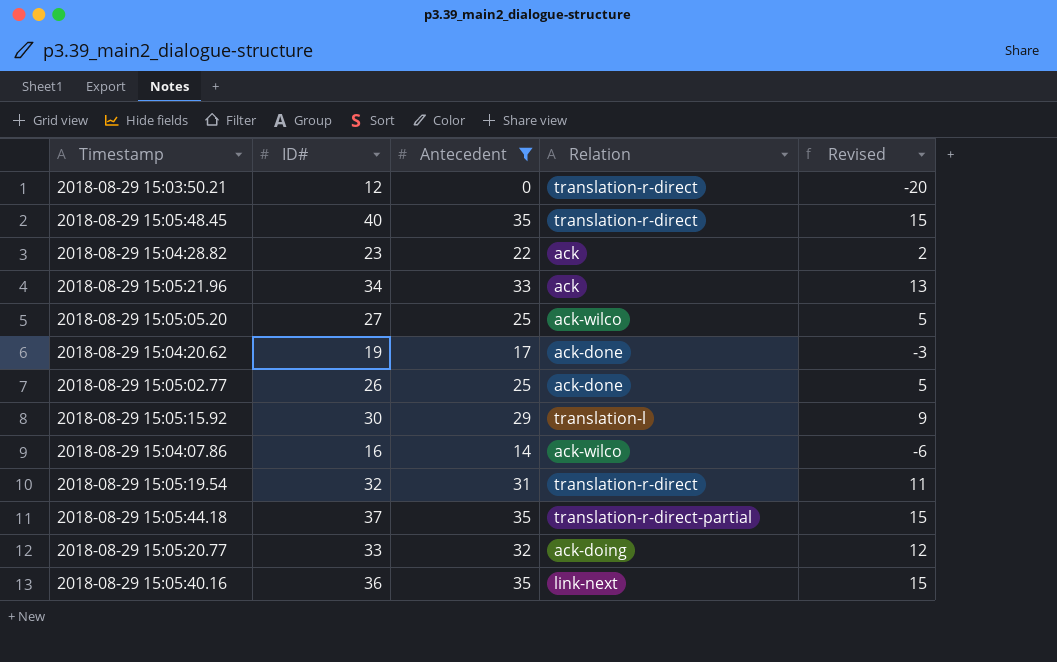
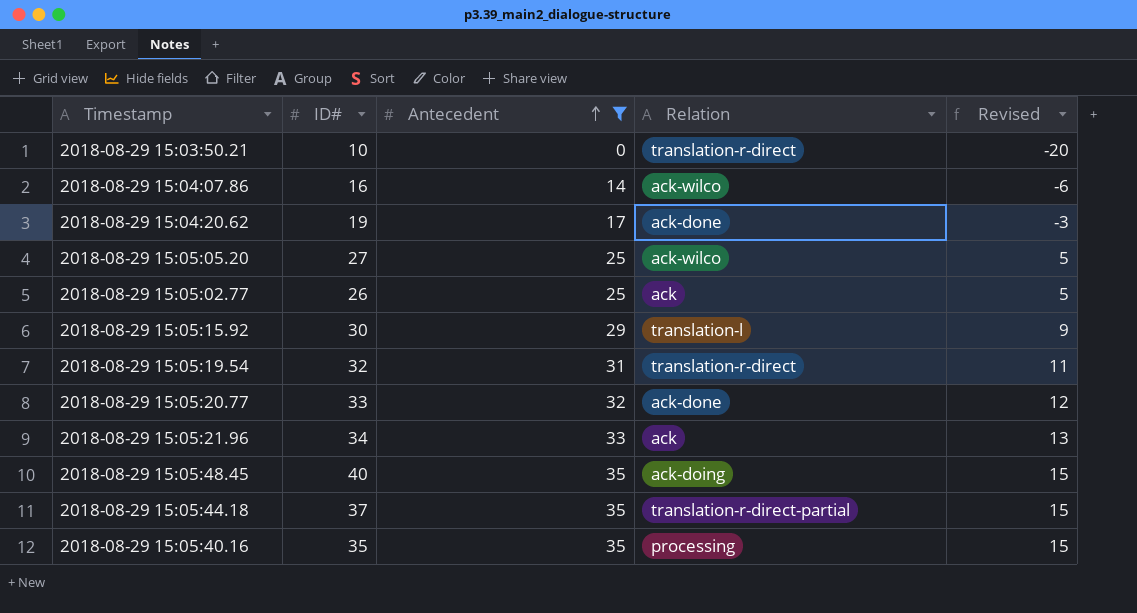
row order: none -> Antecedent ascending
row 2018-08-29 15:04:28.82: 23 | 22 | ack | 2 -> none
2018-08-29 15:03:50.21 | ID#: 12 -> 10
2018-08-29 15:05:02.77 | Relation: ack-done -> ack
2018-08-29 15:05:20.77 | Relation: ack-doing -> ack-done
2018-08-29 15:05:48.45 | Relation: translation-r-direct -> ack-doing
2018-08-29 15:05:40.16 | ID#: 36 -> 35
2018-08-29 15:05:40.16 | Relation: link-next -> processing

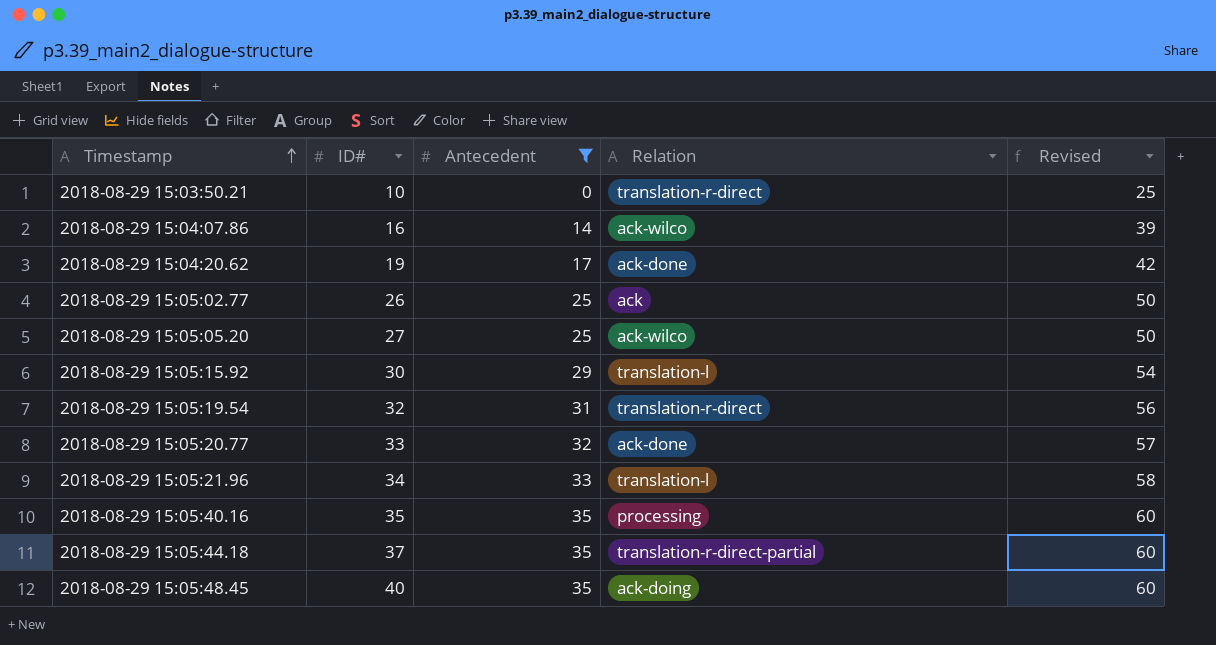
row order: Antecedent ascending -> Timestamp ascending
column Revised | formula: [Antecedent] - 20 -> [Antecedent] + 25
2018-08-29 15:05:21.96 | Relation: ack -> translation-l

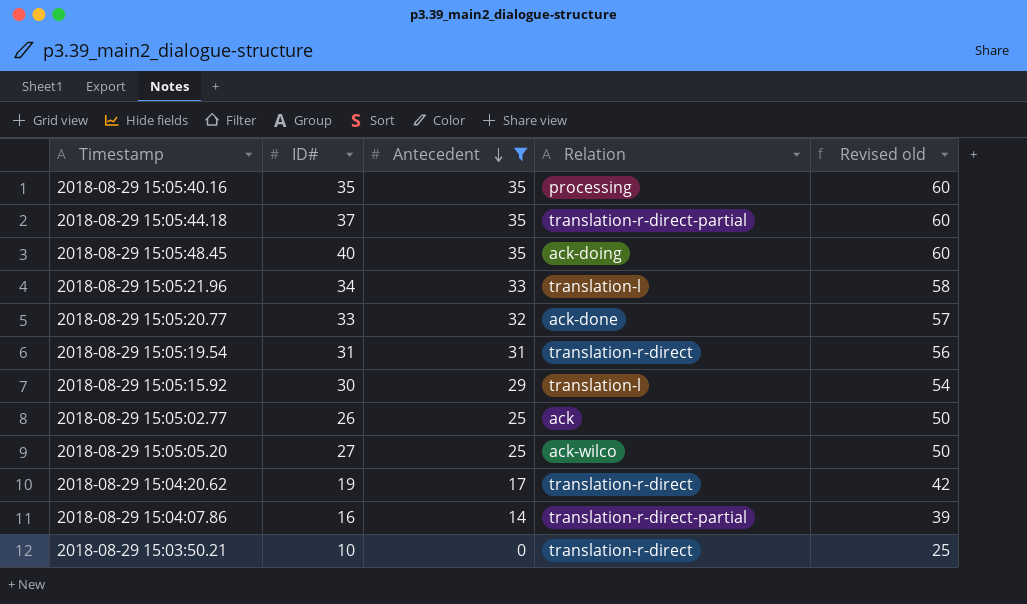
row order: Timestamp ascending -> Antecedent descending
column name: Revised -> Revised old
2018-08-29 15:05:19.54 | ID#: 32 -> 31
2018-08-29 15:04:20.62 | Relation: ack-done -> translation-r-direct
2018-08-29 15:04:07.86 | Relation: ack-wilco -> translation-r-direct-partial

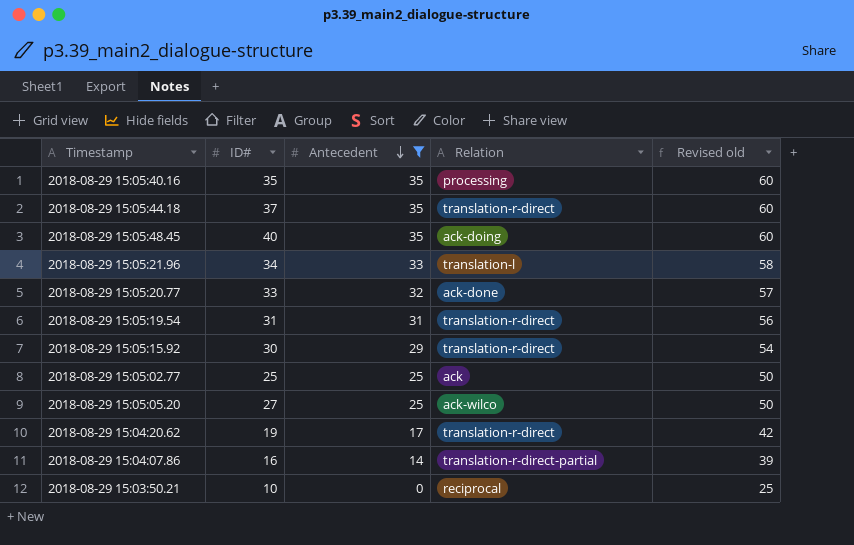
2018-08-29 15:05:44.18 | Relation: translation-r-direct-partial -> translation-r-direct
2018-08-29 15:05:15.92 | Relation: translation-l -> translation-r-direct
2018-08-29 15:05:02.77 | ID#: 26 -> 25
2018-08-29 15:03:50.21 | Relation: translation-r-direct -> reciprocal

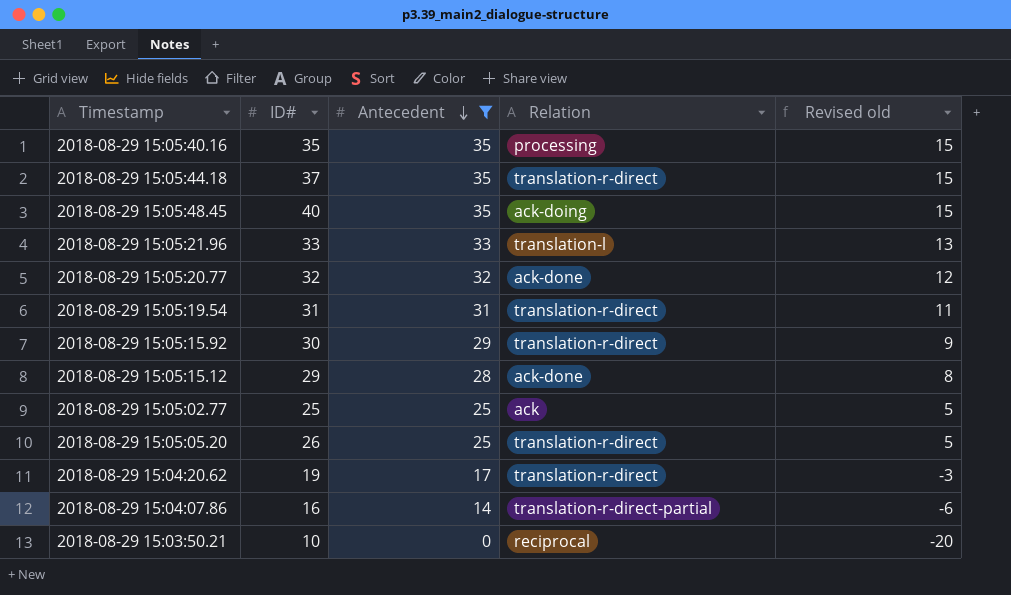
column Revised old | formula: [Antecedent] + 25 -> [Antecedent] - 20
2018-08-29 15:05:21.96 | ID#: 34 -> 33
2018-08-29 15:05:20.77 | ID#: 33 -> 32
row 2018-08-29 15:05:15.12: none -> 29 | 28 | ack-done | 8
2018-08-29 15:05:05.20 | ID#: 27 -> 26
2018-08-29 15:05:05.20 | Relation: ack-wilco -> translation-r-direct

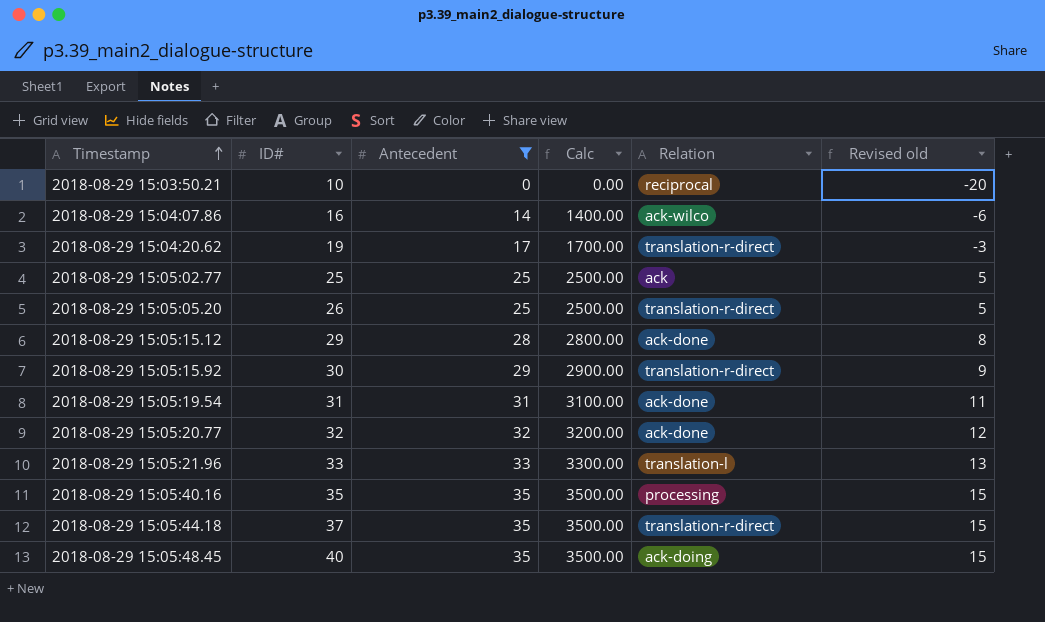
row order: Antecedent descending -> Timestamp ascending
column Calc | formula: none -> [Antecedent] * 100
2018-08-29 15:04:07.86 | Relation: translation-r-direct-partial -> ack-wilco
2018-08-29 15:05:19.54 | Relation: translation-r-direct -> ack-done

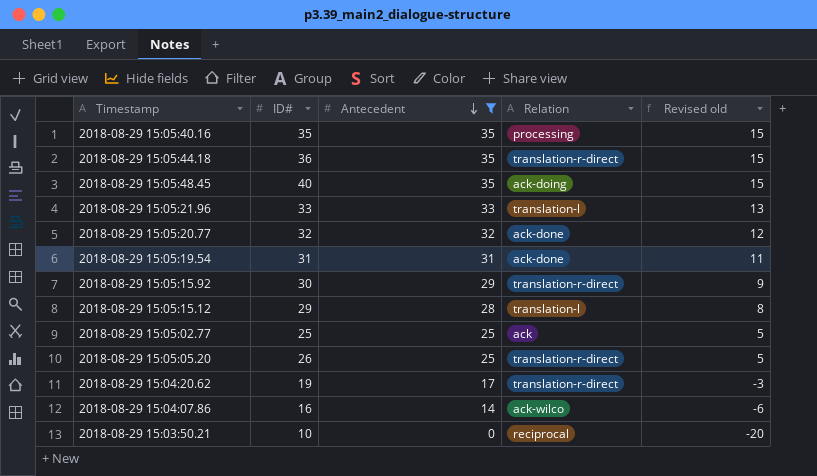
row order: Timestamp ascending -> Antecedent descending
column Calc | formula: [Antecedent] * 100 -> none
2018-08-29 15:05:44.18 | ID#: 37 -> 36
2018-08-29 15:05:15.12 | Relation: ack-done -> translation-l

